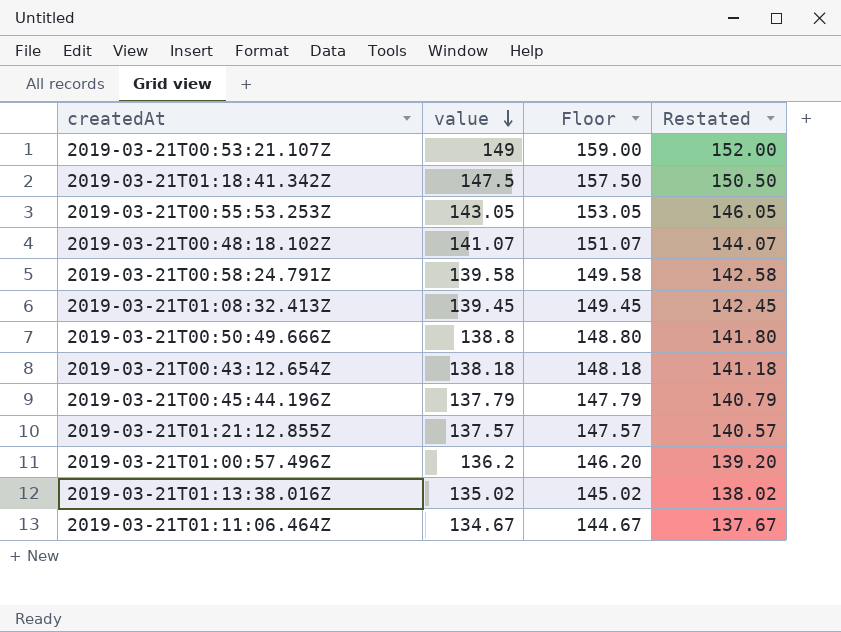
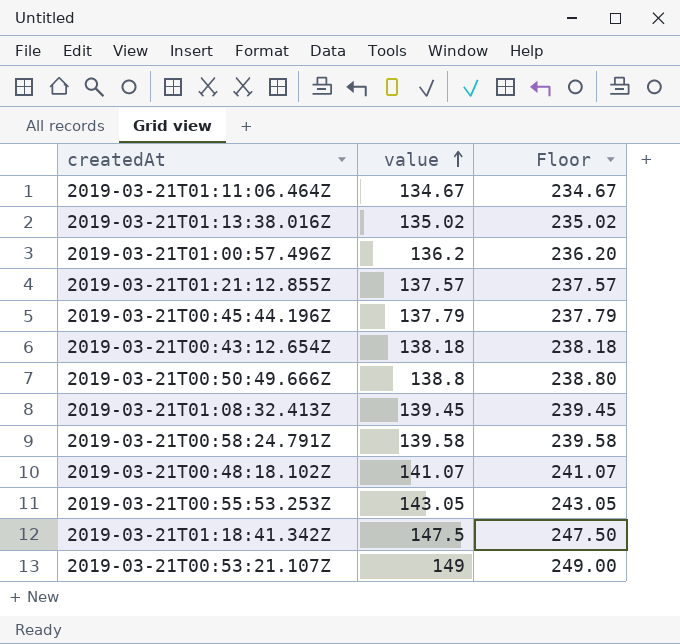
row order: value descending -> value ascending
column Restated | formula: [value] + 3 -> none
column Floor | formula: [value] + 10 -> [value] + 100

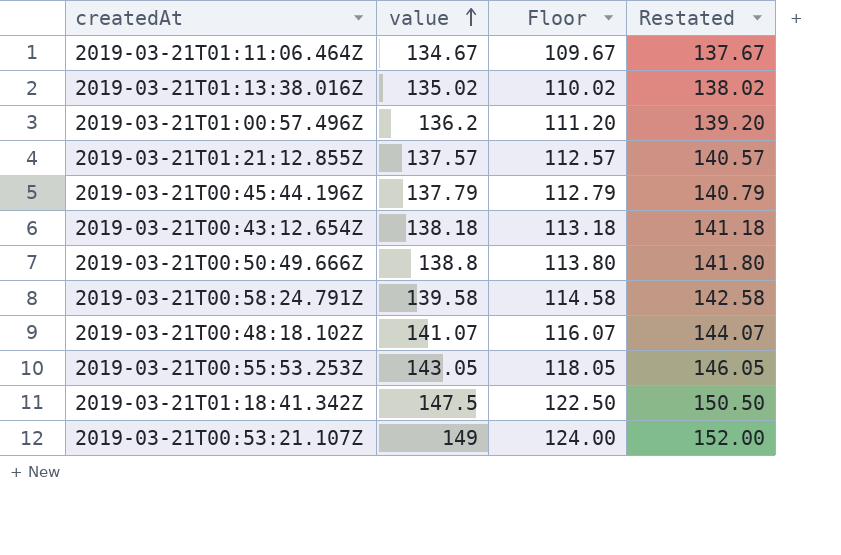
column Floor | formula: [value] + 100 -> [value] - 25
column Restated | formula: none -> [value] + 3
row 2019-03-21T01:08:32.413Z: 139.45 | 239.45 -> none

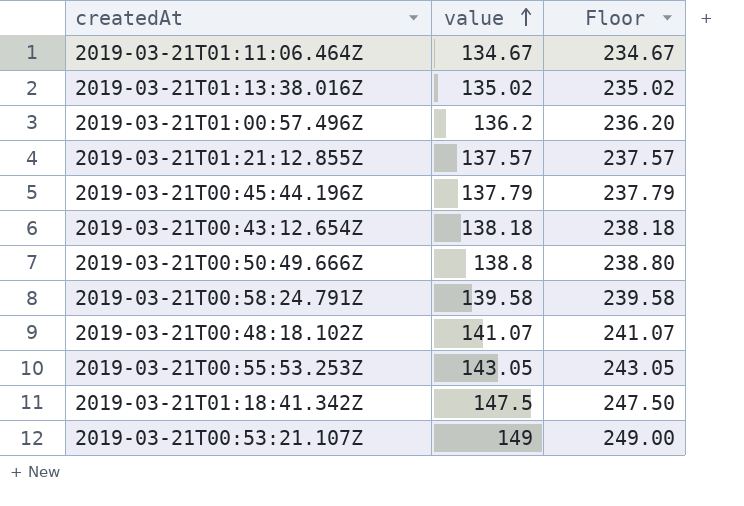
column Restated | formula: [value] + 3 -> none
column Floor | formula: [value] - 25 -> [value] + 100

